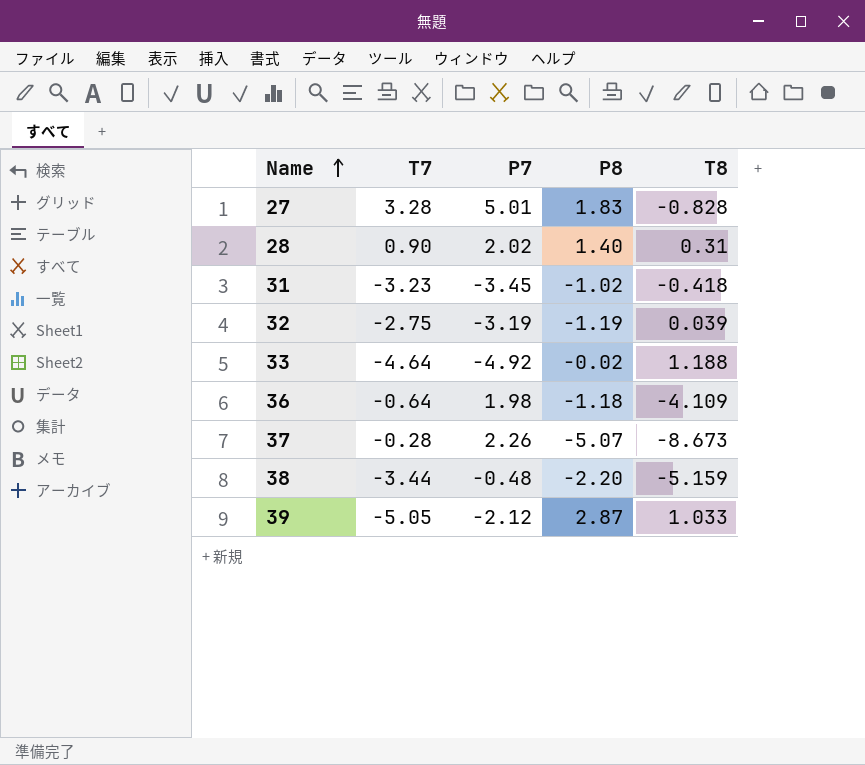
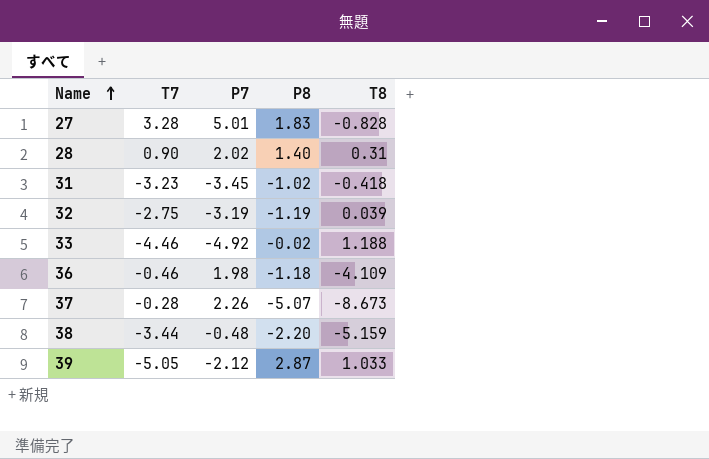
33 | T7: -4.64 -> -4.46
36 | T7: -0.64 -> -0.46

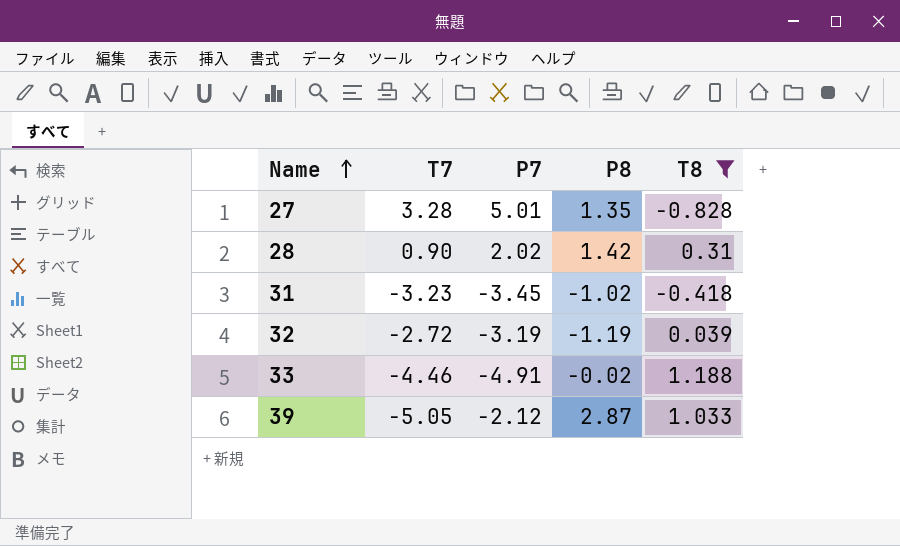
filter: none -> T8 >= -0.828
27 | P8: 1.83 -> 1.35
28 | P8: 1.40 -> 1.42
32 | T7: -2.75 -> -2.72
33 | P7: -4.92 -> -4.91

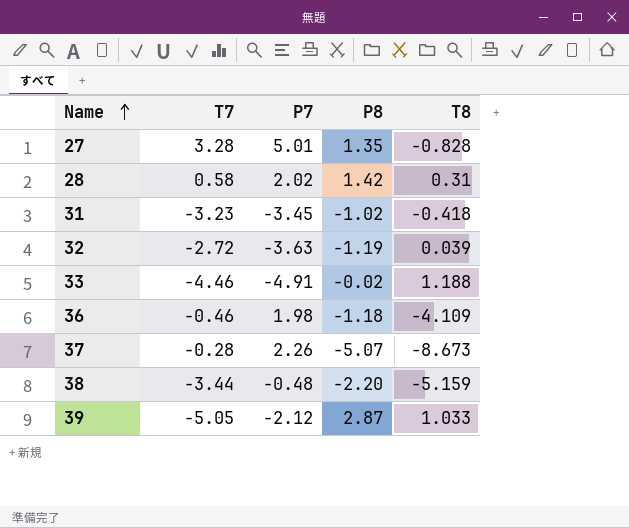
filter: T8 >= -0.828 -> none
28 | T7: 0.90 -> 0.58
32 | P7: -3.19 -> -3.63

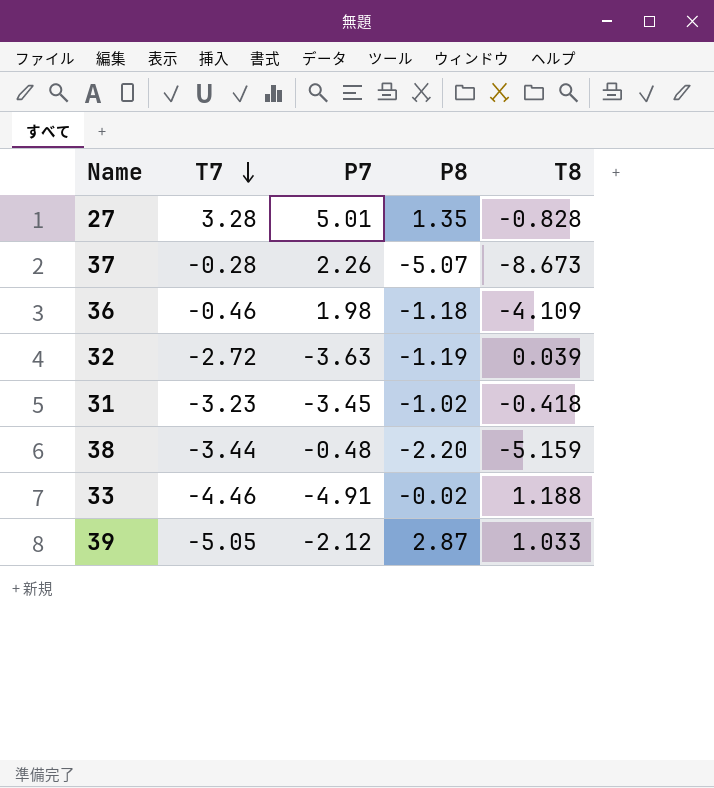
row order: Name ascending -> T7 descending
row 28: 0.58 | 2.02 | 1.42 | 0.31 -> none

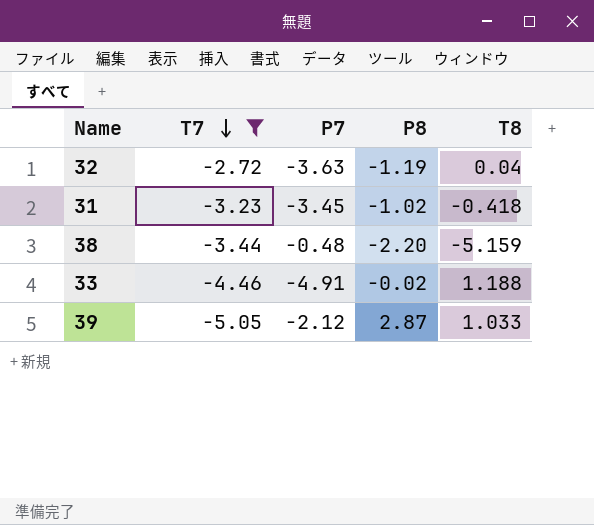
filter: none -> T7 <= -2.72
32 | T8: 0.039 -> 0.04

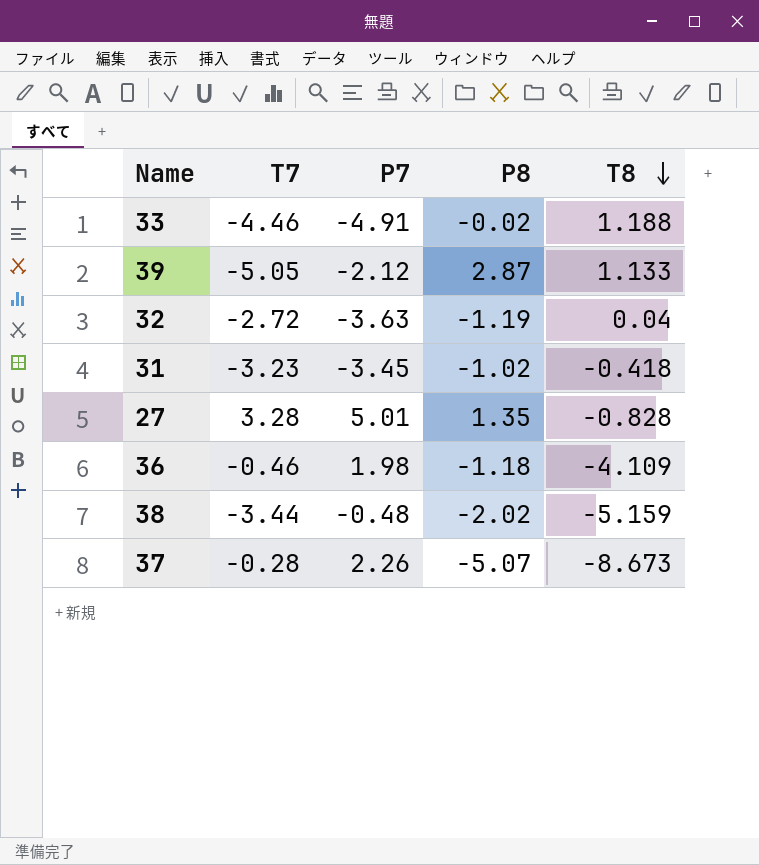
filter: T7 <= -2.72 -> none
row order: T7 descending -> T8 descending
39 | T8: 1.033 -> 1.133
38 | P8: -2.20 -> -2.02

